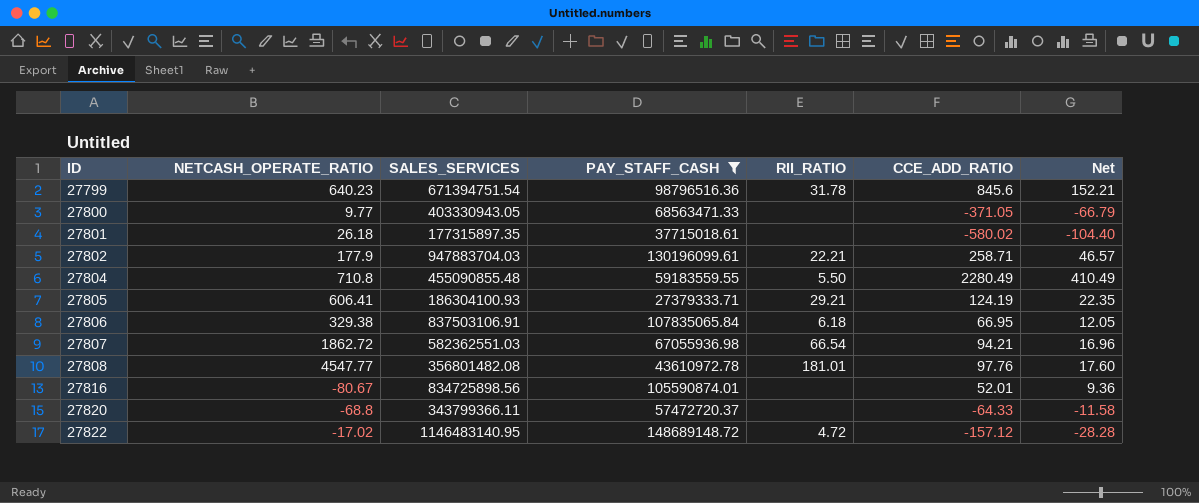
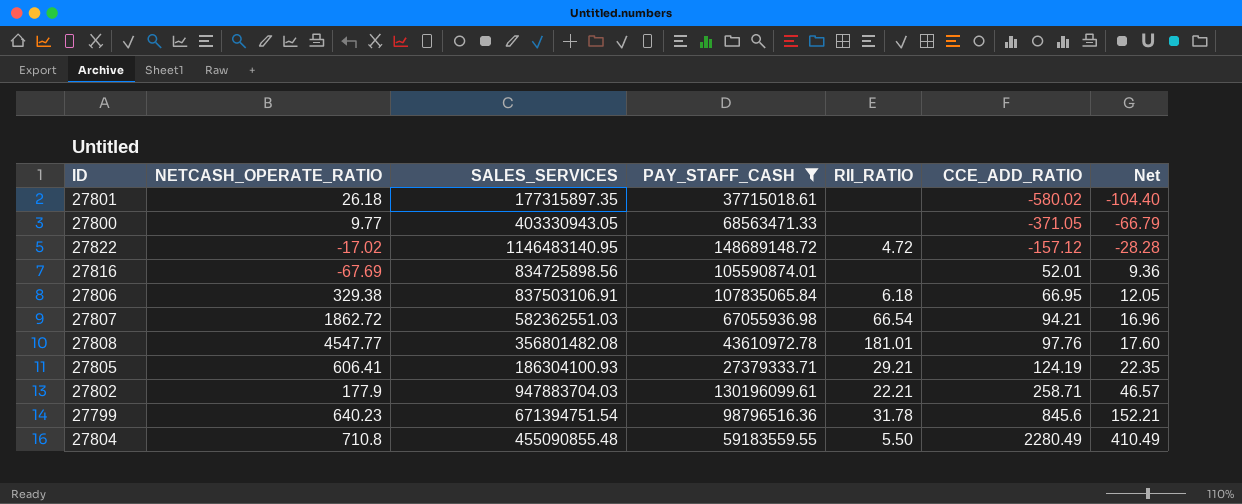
row order: ID ascending -> CCE_ADD_RATIO ascending
row 27820: -68.8 | 343799366.11 | 57472720.37 | none | -64.33 | -11.58 -> none
27816 | NETCASH_OPERATE_RATIO: -80.67 -> -67.69

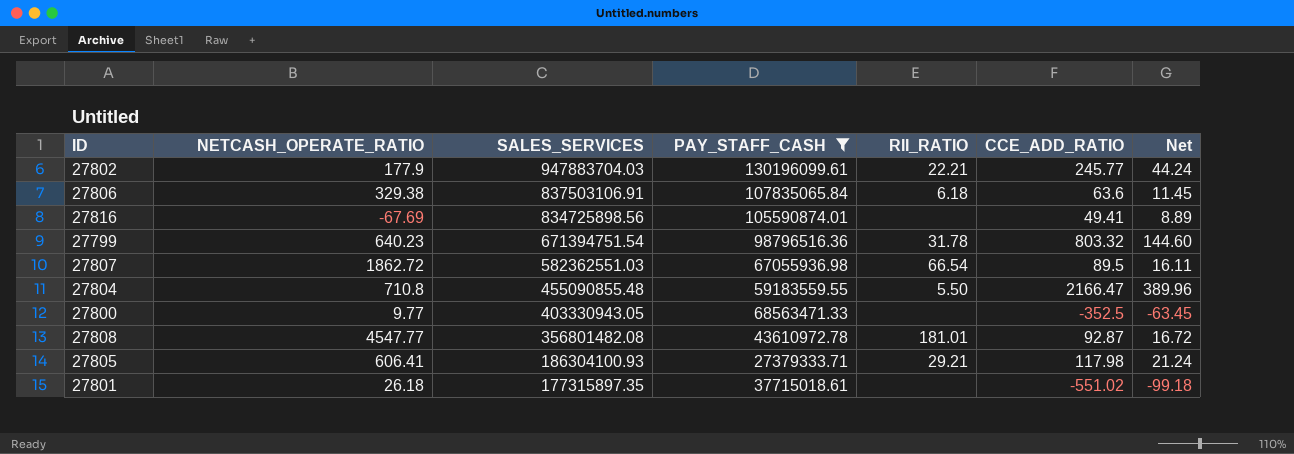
row order: CCE_ADD_RATIO ascending -> SALES_SERVICES descending
row 27822: -17.02 | 1146483140.95 | 148689148.72 | 4.72 | -157.12 | -28.28 -> none
27802 | CCE_ADD_RATIO: 258.71 -> 245.77
27802 | Net: 46.57 -> 44.24
27806 | CCE_ADD_RATIO: 66.95 -> 63.6
27806 | Net: 12.05 -> 11.45
27816 | CCE_ADD_RATIO: 52.01 -> 49.41
27816 | Net: 9.36 -> 8.89
27799 | CCE_ADD_RATIO: 845.6 -> 803.32
27799 | Net: 152.21 -> 144.60
27807 | CCE_ADD_RATIO: 94.21 -> 89.5
27807 | Net: 16.96 -> 16.11
27804 | CCE_ADD_RATIO: 2280.49 -> 2166.47
27804 | Net: 410.49 -> 389.96
27800 | CCE_ADD_RATIO: -371.05 -> -352.5
27800 | Net: -66.79 -> -63.45
27808 | CCE_ADD_RATIO: 97.76 -> 92.87
27808 | Net: 17.60 -> 16.72
27805 | CCE_ADD_RATIO: 124.19 -> 117.98
27805 | Net: 22.35 -> 21.24
27801 | CCE_ADD_RATIO: -580.02 -> -551.02
27801 | Net: -104.40 -> -99.18

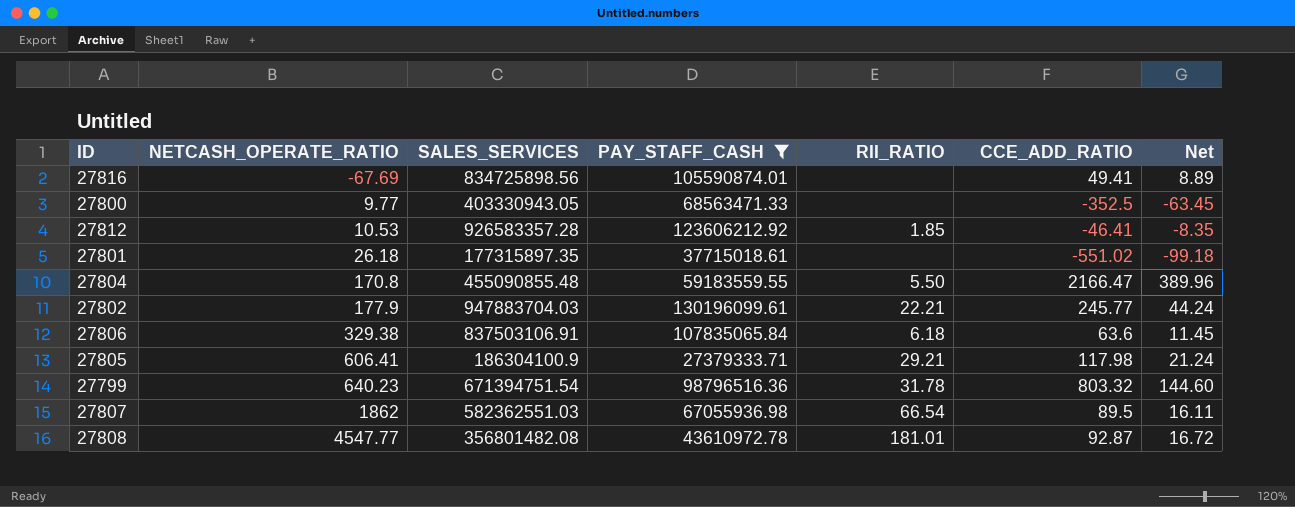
row order: SALES_SERVICES descending -> NETCASH_OPERATE_RATIO ascending
row 27812: none -> 10.53 | 926583357.28 | 123606212.92 | 1.85 | -46.41 | -8.35
27804 | NETCASH_OPERATE_RATIO: 710.8 -> 170.8
27805 | SALES_SERVICES: 186304100.93 -> 186304100.9
27807 | NETCASH_OPERATE_RATIO: 1862.72 -> 1862

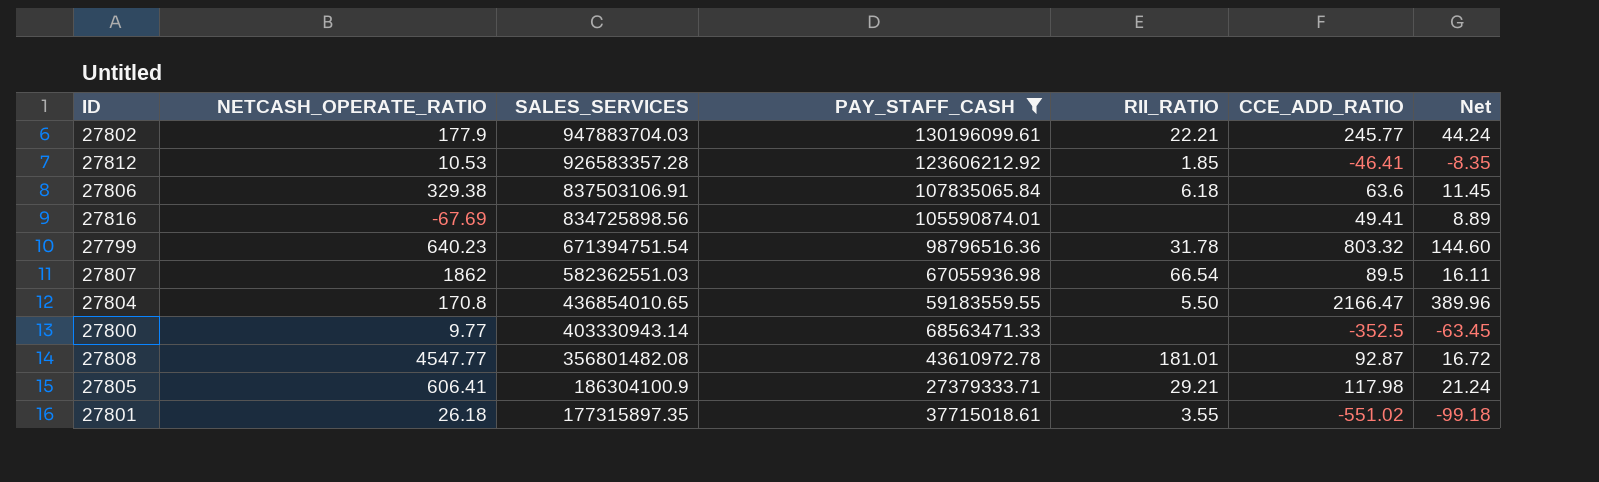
row order: NETCASH_OPERATE_RATIO ascending -> SALES_SERVICES descending
27804 | SALES_SERVICES: 455090855.48 -> 436854010.65
27800 | SALES_SERVICES: 403330943.05 -> 403330943.14
27801 | RII_RATIO: none -> 3.55

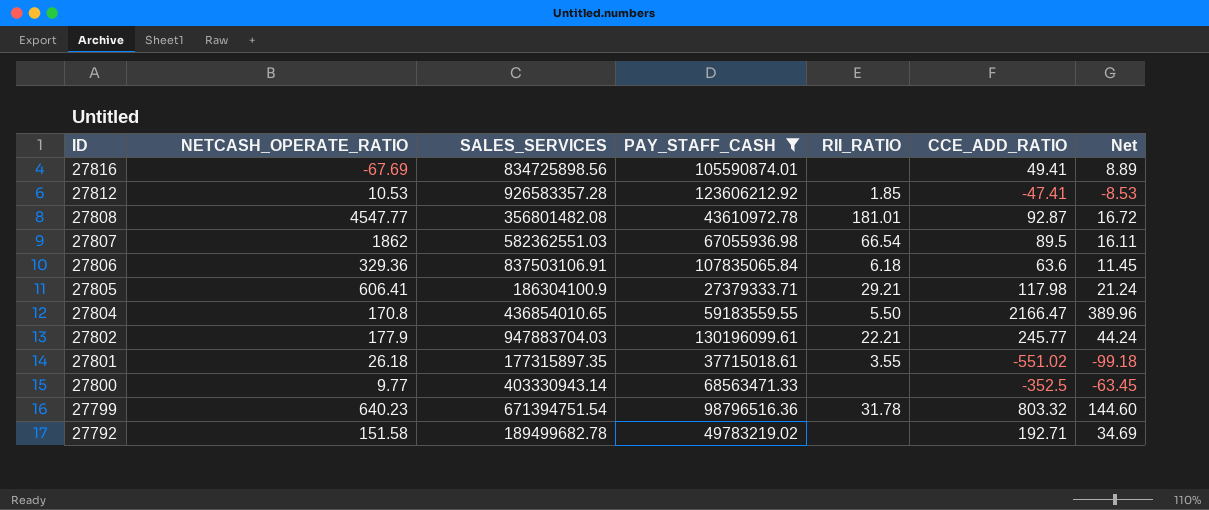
row order: SALES_SERVICES descending -> ID descending
27812 | CCE_ADD_RATIO: -46.41 -> -47.41
27812 | Net: -8.35 -> -8.53
27806 | NETCASH_OPERATE_RATIO: 329.38 -> 329.36
row 27792: none -> 151.58 | 189499682.78 | 49783219.02 | none | 192.71 | 34.69

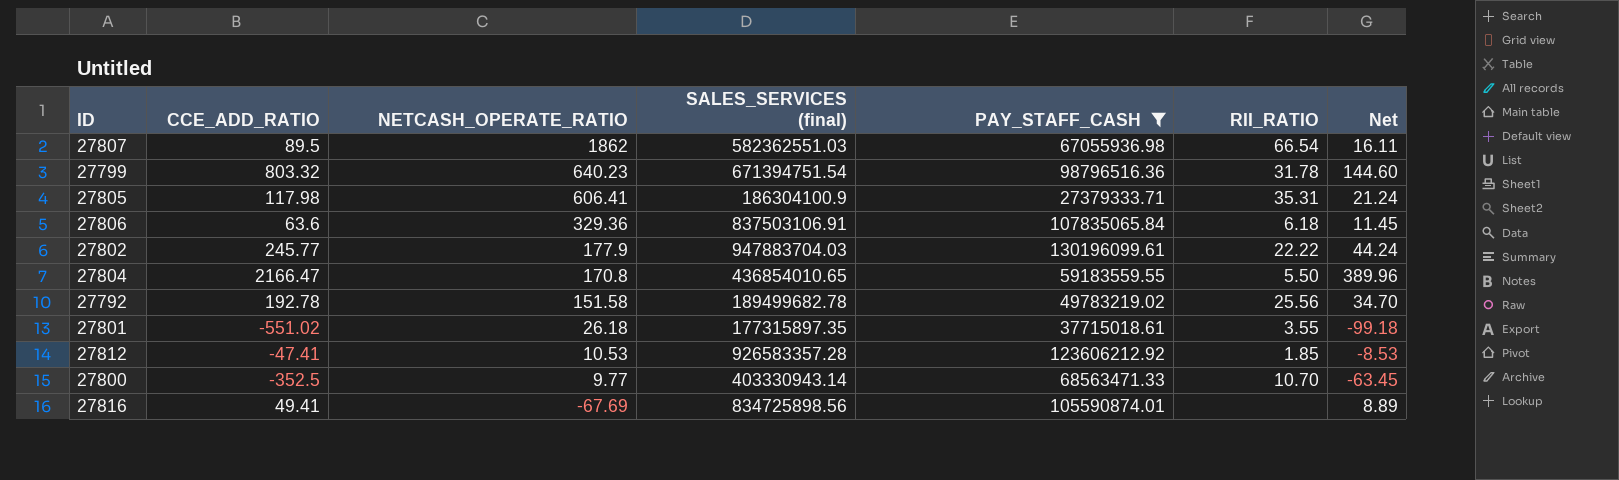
row order: ID descending -> NETCASH_OPERATE_RATIO descending
column CCE_ADD_RATIO | position: 6 -> 2
column name: SALES_SERVICES -> SALES_SERVICES (final)
row 27808: 4547.77 | 356801482.08 | 43610972.78 | 181.01 | 92.87 | 16.72 -> none
27805 | RII_RATIO: 29.21 -> 35.31
27802 | RII_RATIO: 22.21 -> 22.22
27792 | CCE_ADD_RATIO: 192.71 -> 192.78
27792 | RII_RATIO: none -> 25.56
27792 | Net: 34.69 -> 34.70
27800 | RII_RATIO: none -> 10.70

